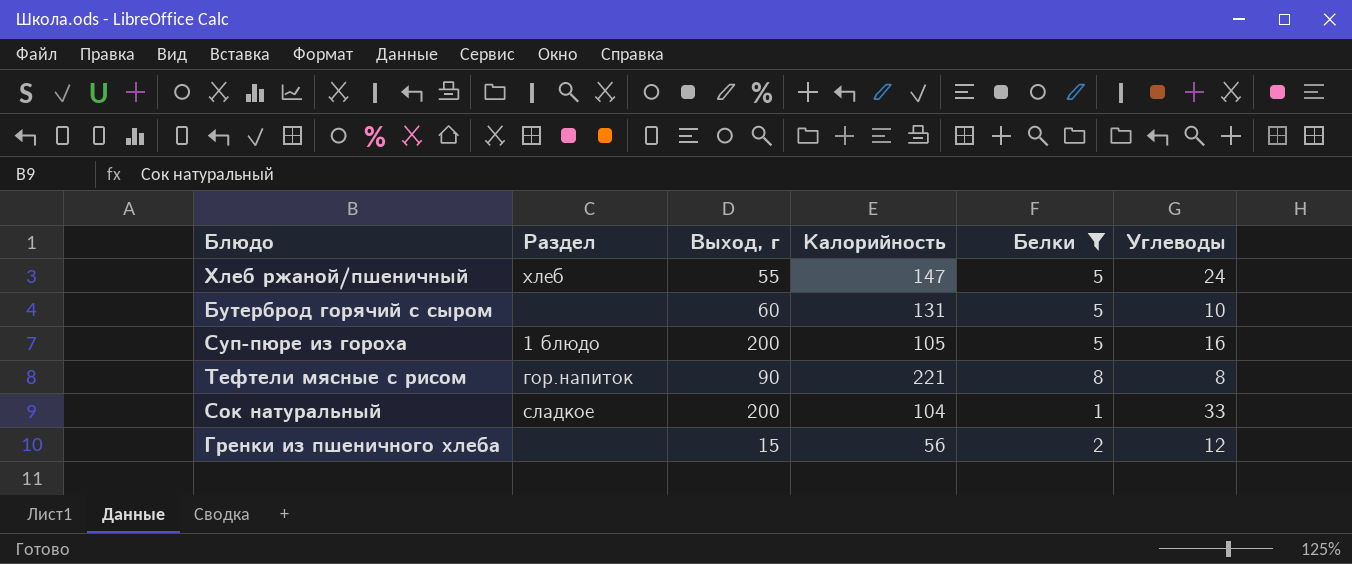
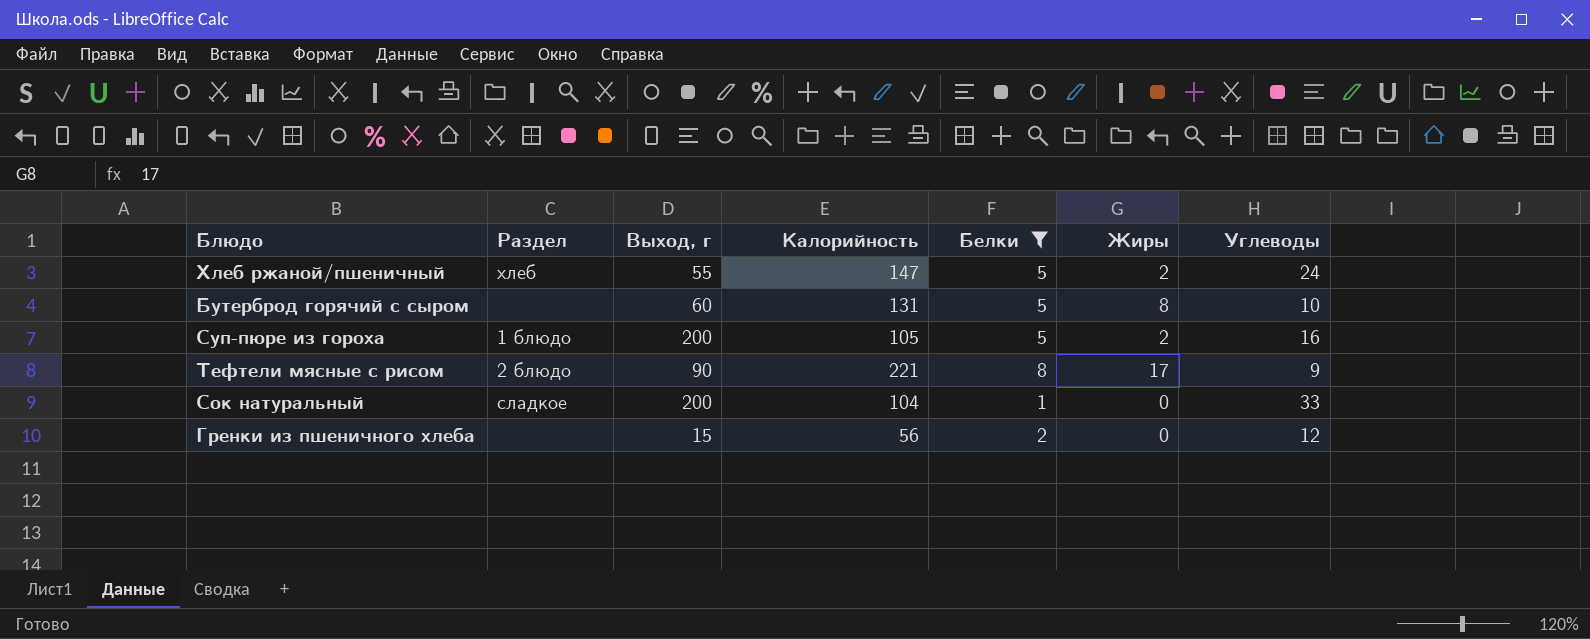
column Жиры | position: none -> 6
Тефтели мясные с рисом | Раздел: гор.напиток -> 2 блюдо
Тефтели мясные с рисом | Углеводы: 8 -> 9

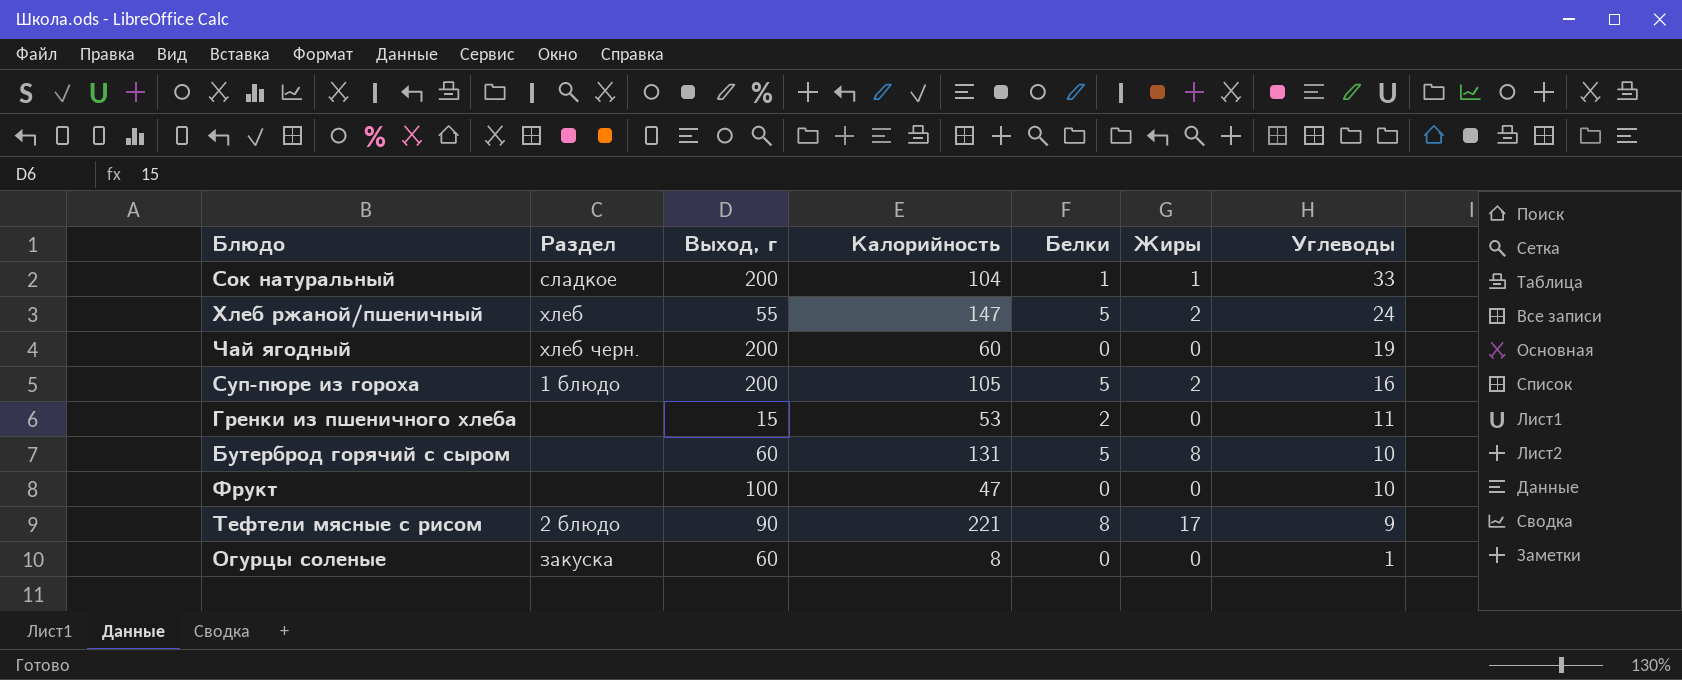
filter: Белки != 0 -> none
row order: none -> Углеводы descending
Сок натуральный | Жиры: 0 -> 1
Гренки из пшеничного хлеба | Калорийность: 56 -> 53
Гренки из пшеничного хлеба | Углеводы: 12 -> 11

